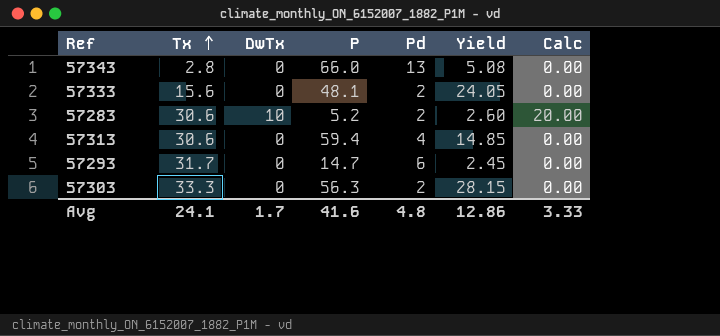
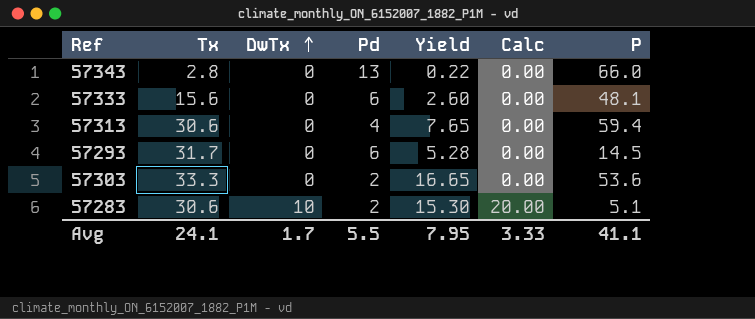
row order: Tx ascending -> DwTx ascending
column Yield | formula: [P] / [Pd] -> [Tx] / [Pd]
column P | position: 4 -> 7
57333 | Pd: 2 -> 6
57293 | P: 14.7 -> 14.5
57303 | P: 56.3 -> 53.6
57283 | P: 5.2 -> 5.1
Avg | Pd: 4.8 -> 5.5
Avg | Yield: 12.86 -> 7.95
Avg | P: 41.6 -> 41.1

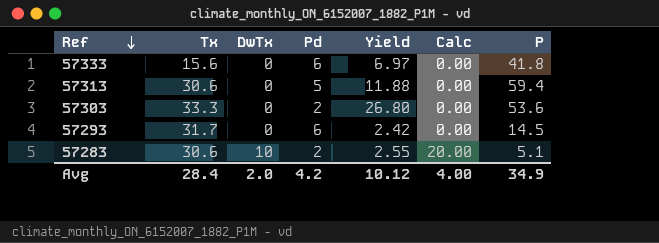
row order: DwTx ascending -> Ref descending
column Yield | formula: [Tx] / [Pd] -> [P] / [Pd]
row 57343: 2.8 | 0 | 13 | 0.22 | 0.00 | 66.0 -> none
57333 | P: 48.1 -> 41.8
57313 | Pd: 4 -> 5
Avg | Tx: 24.1 -> 28.4
Avg | DwTx: 1.7 -> 2.0
Avg | Pd: 5.5 -> 4.2
Avg | Yield: 7.95 -> 10.12
Avg | Calc: 3.33 -> 4.00
Avg | P: 41.1 -> 34.9

